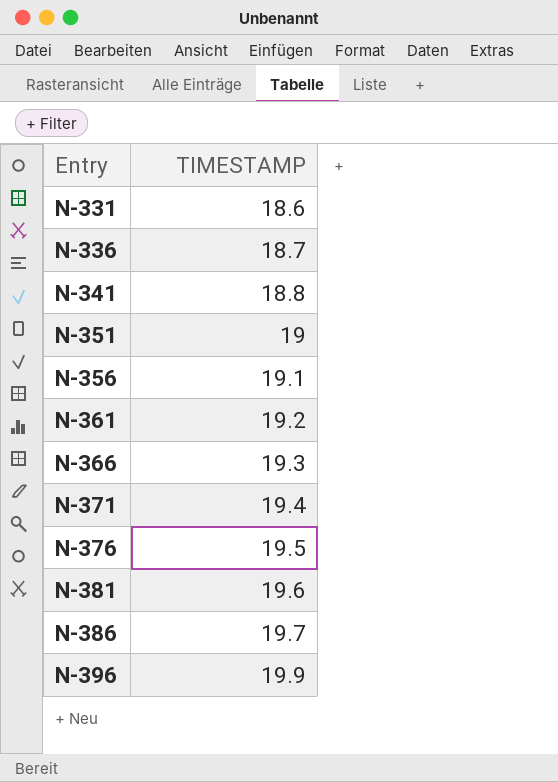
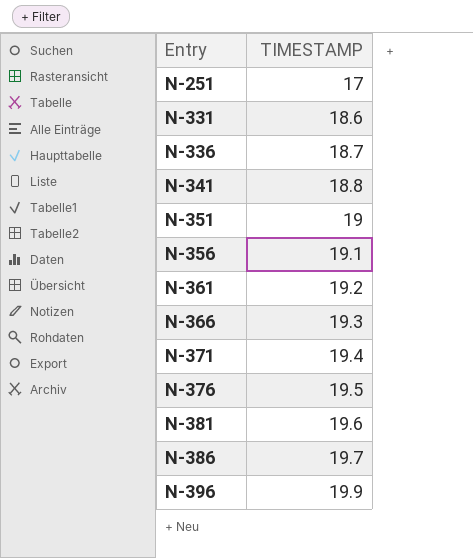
row N-251: none -> 17

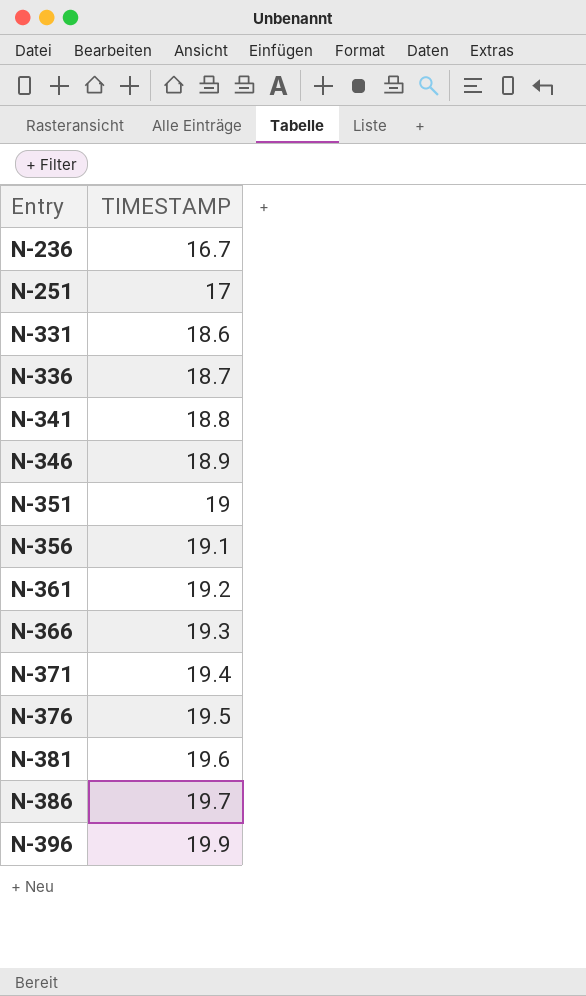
row N-236: none -> 16.7
row N-346: none -> 18.9

